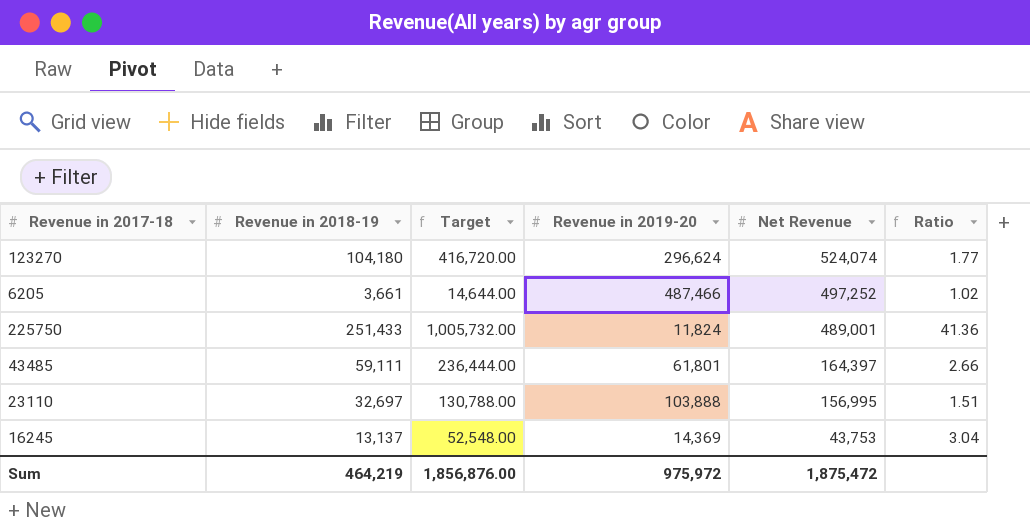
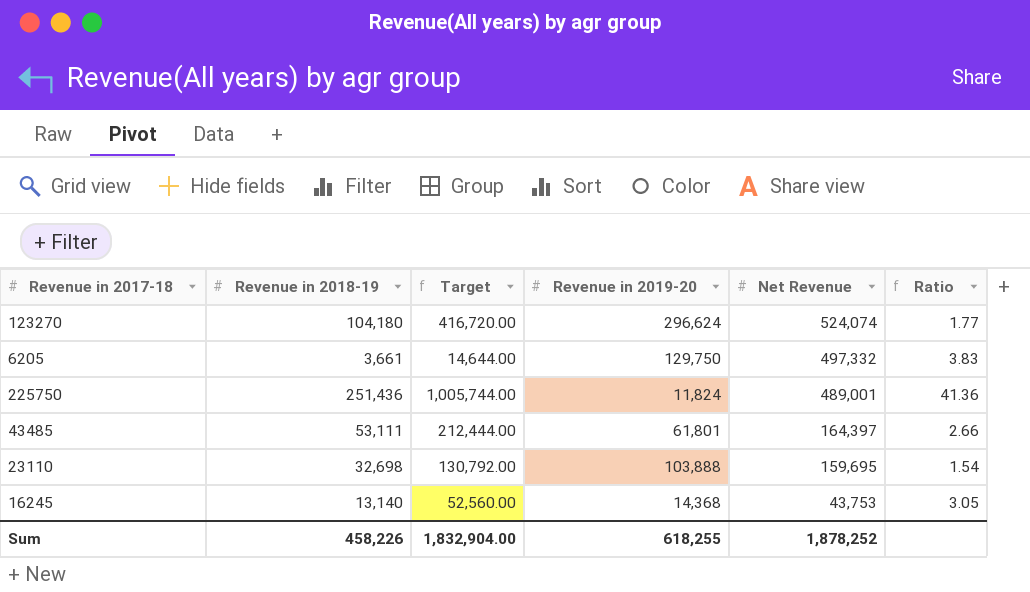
6205 | Revenue in 2019-20: 487,466 -> 129,750
6205 | Net Revenue: 497,252 -> 497,332
6205 | Ratio: 1.02 -> 3.83
225750 | Revenue in 2018-19: 251,433 -> 251,436
225750 | Target: 1,005,732.00 -> 1,005,744.00
43485 | Revenue in 2018-19: 59,111 -> 53,111
43485 | Target: 236,444.00 -> 212,444.00
23110 | Revenue in 2018-19: 32,697 -> 32,698
23110 | Target: 130,788.00 -> 130,792.00
23110 | Net Revenue: 156,995 -> 159,695
23110 | Ratio: 1.51 -> 1.54
16245 | Revenue in 2018-19: 13,137 -> 13,140
16245 | Target: 52,548.00 -> 52,560.00
16245 | Revenue in 2019-20: 14,369 -> 14,368
16245 | Ratio: 3.04 -> 3.05
Sum | Revenue in 2018-19: 464,219 -> 458,226
Sum | Target: 1,856,876.00 -> 1,832,904.00
Sum | Revenue in 2019-20: 975,972 -> 618,255
Sum | Net Revenue: 1,875,472 -> 1,878,252

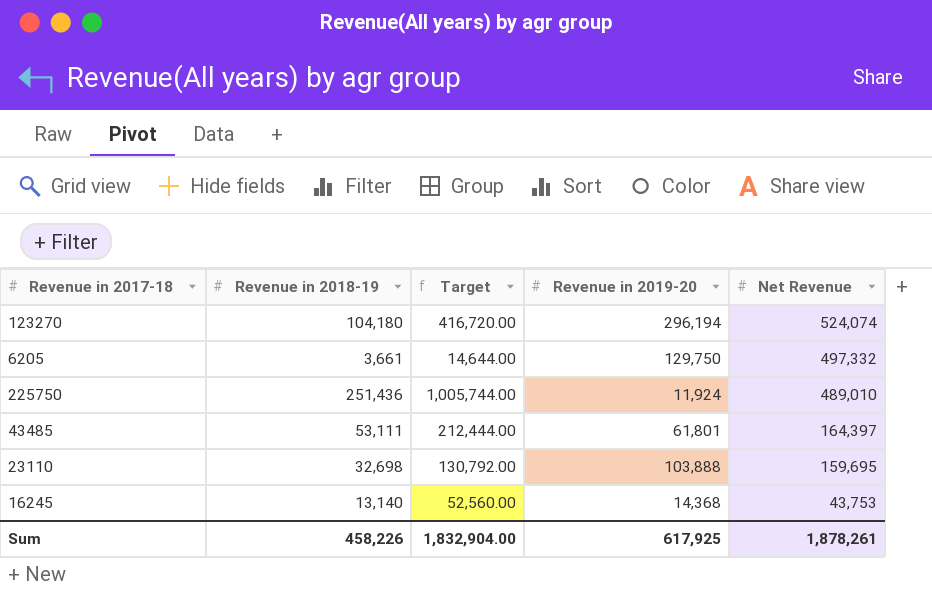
column Ratio | formula: [Net Revenue] / [Revenue in 2019-20] -> none
123270 | Revenue in 2019-20: 296,624 -> 296,194
225750 | Revenue in 2019-20: 11,824 -> 11,924
225750 | Net Revenue: 489,001 -> 489,010
Sum | Revenue in 2019-20: 618,255 -> 617,925
Sum | Net Revenue: 1,878,252 -> 1,878,261

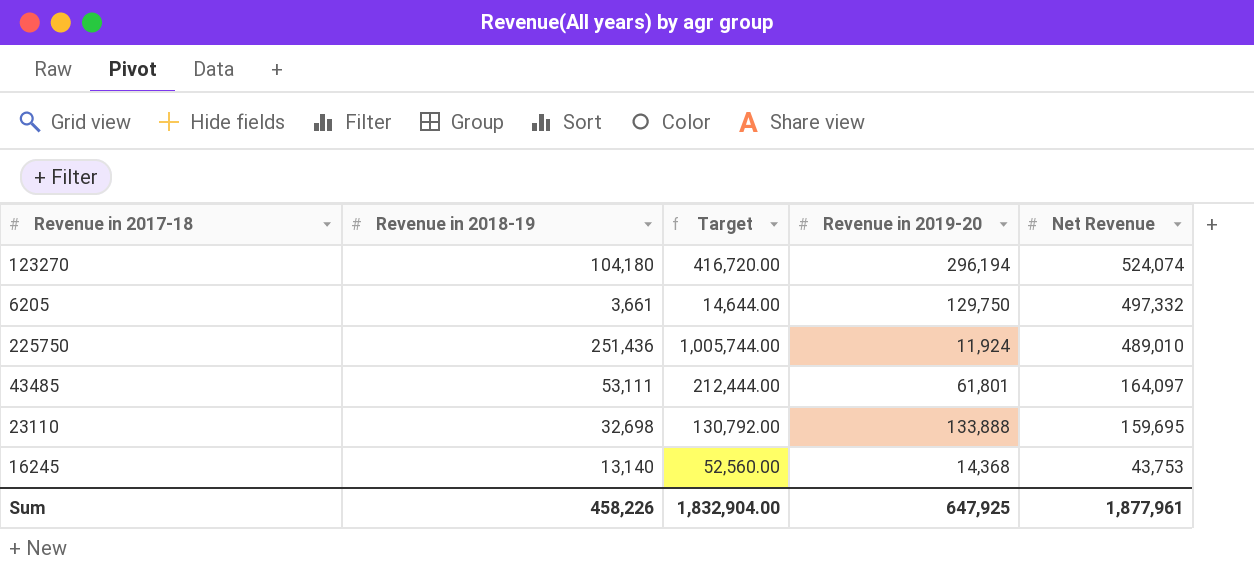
43485 | Net Revenue: 164,397 -> 164,097
23110 | Revenue in 2019-20: 103,888 -> 133,888
Sum | Revenue in 2019-20: 617,925 -> 647,925
Sum | Net Revenue: 1,878,261 -> 1,877,961

